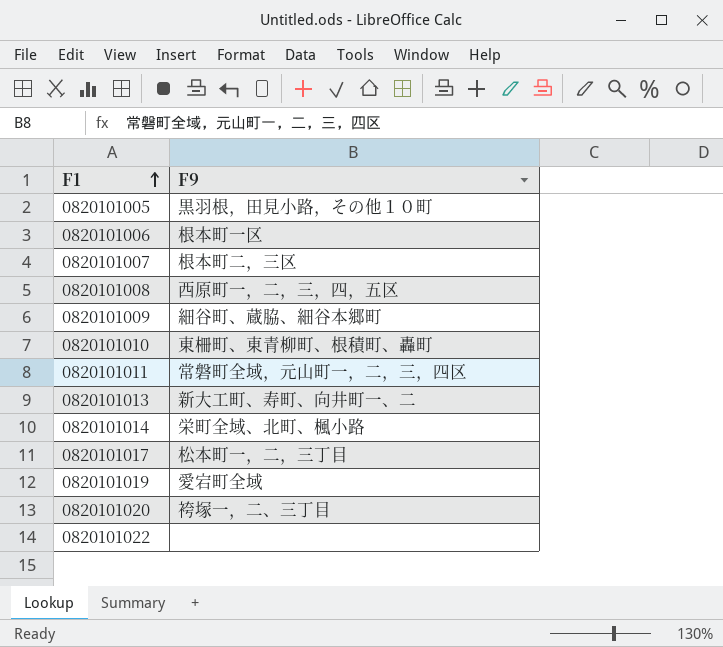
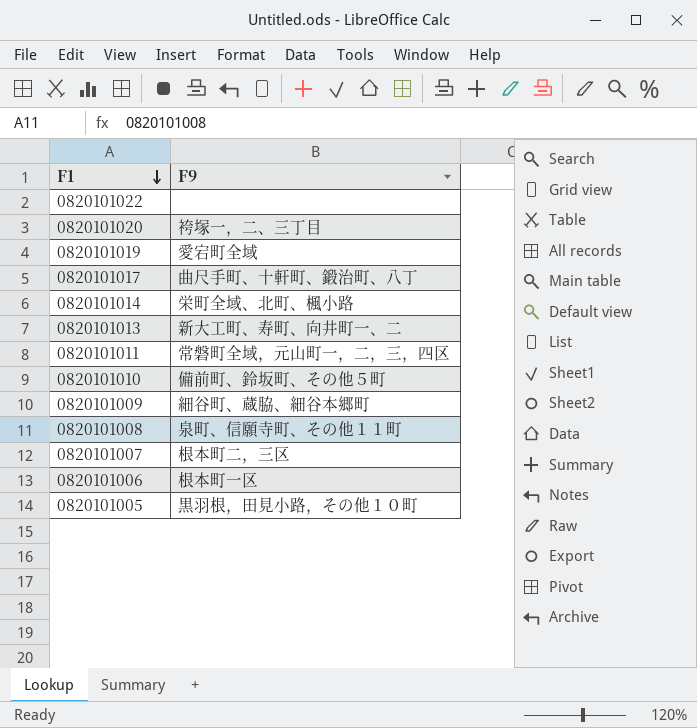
row order: F1 ascending -> F1 descending
0820101017 | F9: 松本町一，二，三丁目 -> 曲尺手町、十軒町、鍛治町、八丁
0820101010 | F9: 東柵町、東青柳町、根積町、轟町 -> 備前町、鈴坂町、その他５町
0820101008 | F9: 西原町一，二，三，四，五区 -> 泉町、信願寺町、その他１１町

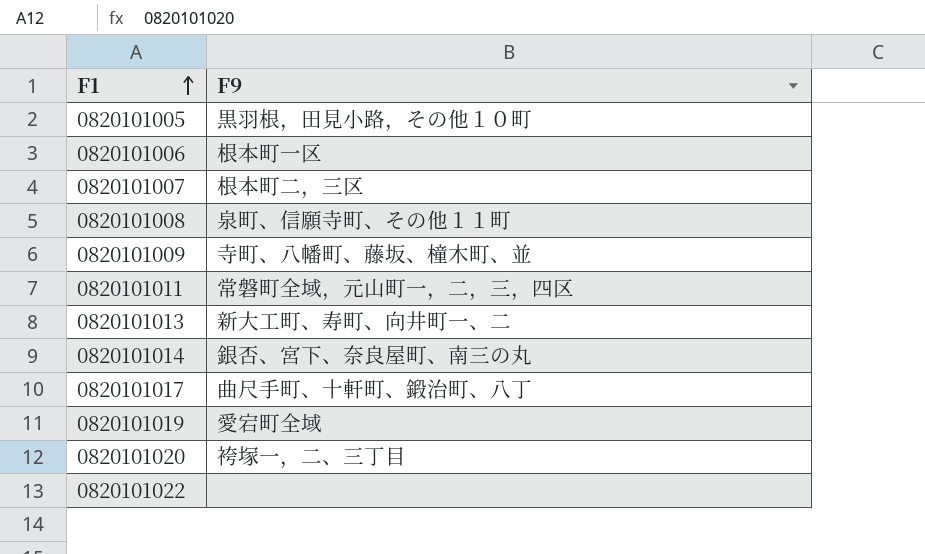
row order: F1 descending -> F1 ascending
row 0820101010: 備前町、鈴坂町、その他５町 -> none
0820101009 | F9: 細谷町、蔵脇、細谷本郷町 -> 寺町、八幡町、藤坂、橦木町、並
0820101014 | F9: 栄町全域、北町、楓小路 -> 銀否、宮下、奈良屋町、南三の丸

